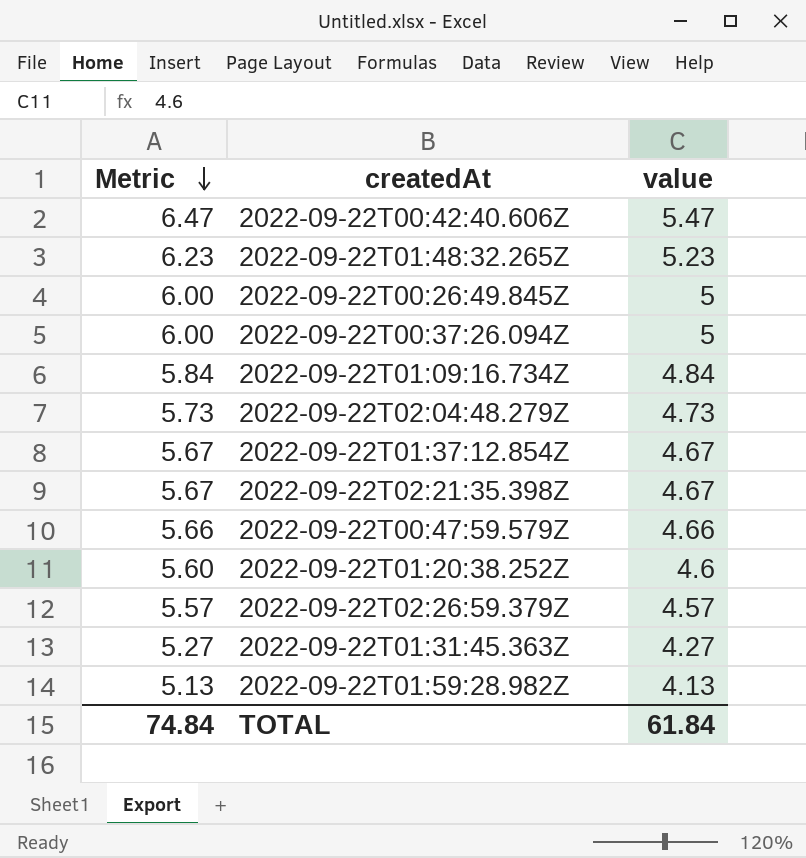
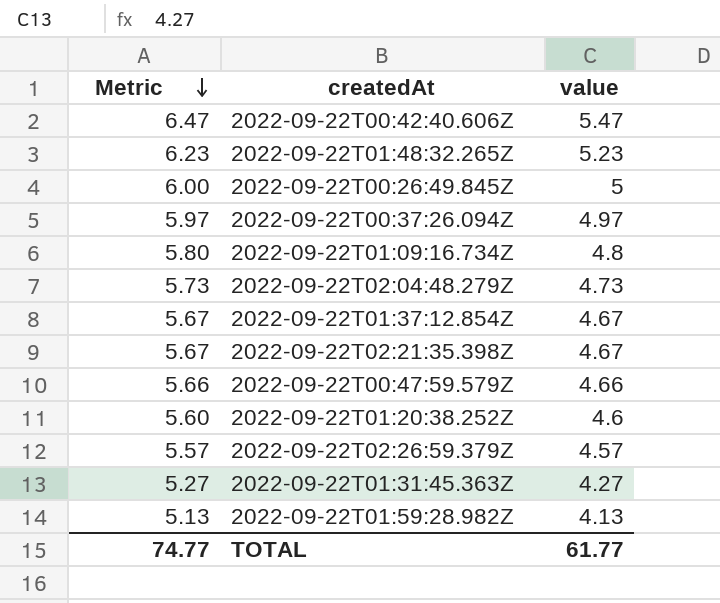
2022-09-22T00:37:26.094Z | Metric: 6.00 -> 5.97
2022-09-22T00:37:26.094Z | value: 5 -> 4.97
2022-09-22T01:09:16.734Z | Metric: 5.84 -> 5.80
2022-09-22T01:09:16.734Z | value: 4.84 -> 4.8
TOTAL | Metric: 74.84 -> 74.77
TOTAL | value: 61.84 -> 61.77

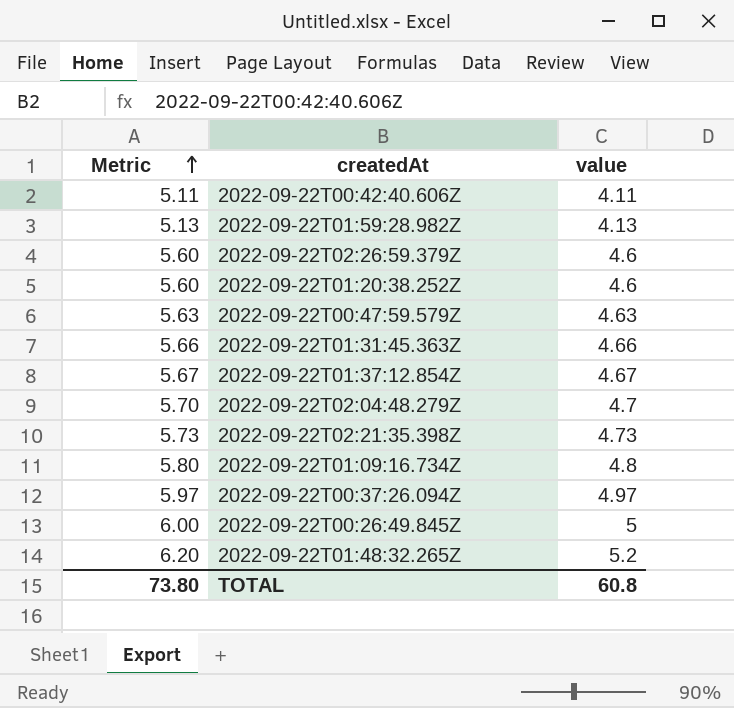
row order: Metric descending -> Metric ascending
2022-09-22T00:42:40.606Z | Metric: 6.47 -> 5.11
2022-09-22T00:42:40.606Z | value: 5.47 -> 4.11
2022-09-22T02:26:59.379Z | Metric: 5.57 -> 5.60
2022-09-22T02:26:59.379Z | value: 4.57 -> 4.6
2022-09-22T00:47:59.579Z | Metric: 5.66 -> 5.63
2022-09-22T00:47:59.579Z | value: 4.66 -> 4.63
2022-09-22T01:31:45.363Z | Metric: 5.27 -> 5.66
2022-09-22T01:31:45.363Z | value: 4.27 -> 4.66
2022-09-22T02:04:48.279Z | Metric: 5.73 -> 5.70
2022-09-22T02:04:48.279Z | value: 4.73 -> 4.7
2022-09-22T02:21:35.398Z | Metric: 5.67 -> 5.73
2022-09-22T02:21:35.398Z | value: 4.67 -> 4.73
2022-09-22T01:48:32.265Z | Metric: 6.23 -> 6.20
2022-09-22T01:48:32.265Z | value: 5.23 -> 5.2
TOTAL | Metric: 74.77 -> 73.80
TOTAL | value: 61.77 -> 60.8

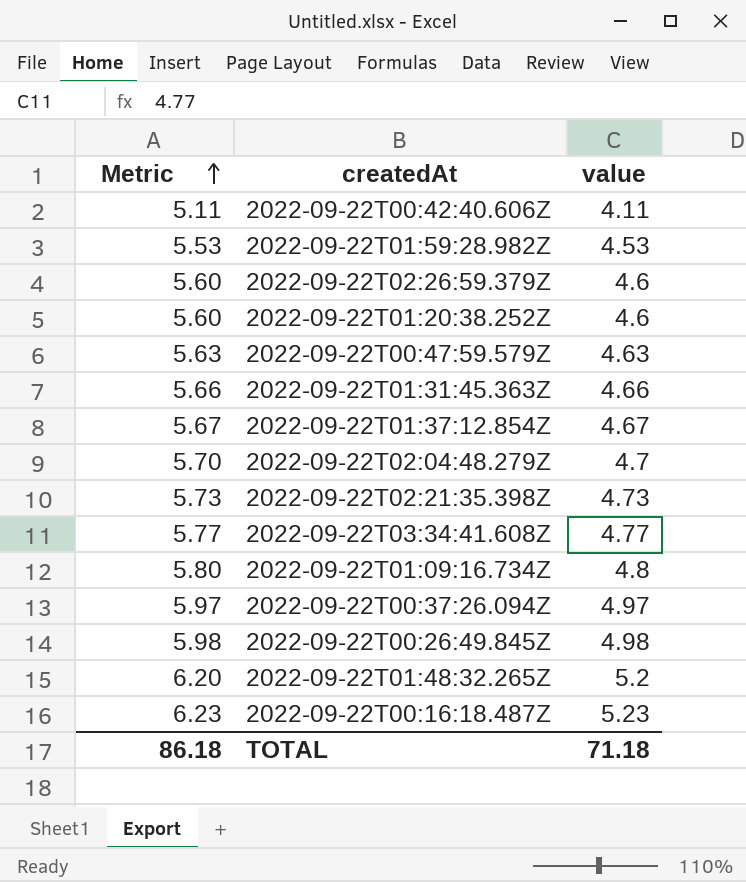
2022-09-22T01:59:28.982Z | Metric: 5.13 -> 5.53
2022-09-22T01:59:28.982Z | value: 4.13 -> 4.53
row 2022-09-22T03:34:41.608Z: none -> 5.77 | 4.77
2022-09-22T00:26:49.845Z | Metric: 6.00 -> 5.98
2022-09-22T00:26:49.845Z | value: 5 -> 4.98
row 2022-09-22T00:16:18.487Z: none -> 6.23 | 5.23
TOTAL | Metric: 73.80 -> 86.18
TOTAL | value: 60.8 -> 71.18

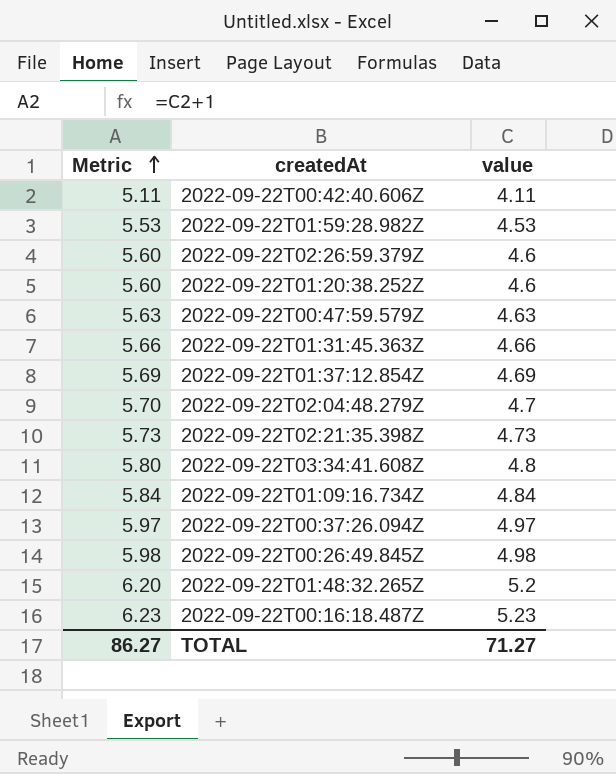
2022-09-22T01:37:12.854Z | Metric: 5.67 -> 5.69
2022-09-22T01:37:12.854Z | value: 4.67 -> 4.69
2022-09-22T03:34:41.608Z | Metric: 5.77 -> 5.80
2022-09-22T03:34:41.608Z | value: 4.77 -> 4.8
2022-09-22T01:09:16.734Z | Metric: 5.80 -> 5.84
2022-09-22T01:09:16.734Z | value: 4.8 -> 4.84
TOTAL | Metric: 86.18 -> 86.27
TOTAL | value: 71.18 -> 71.27

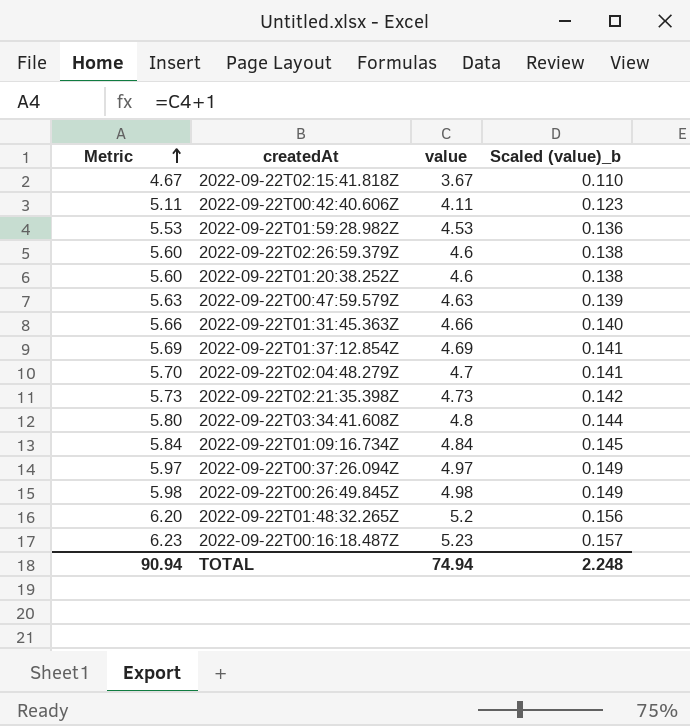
column Scaled (value)_b | formula: none -> [value] * 0.03
row 2022-09-22T02:15:41.818Z: none -> 4.67 | 3.67 | 0.110
TOTAL | Metric: 86.27 -> 90.94
TOTAL | value: 71.27 -> 74.94

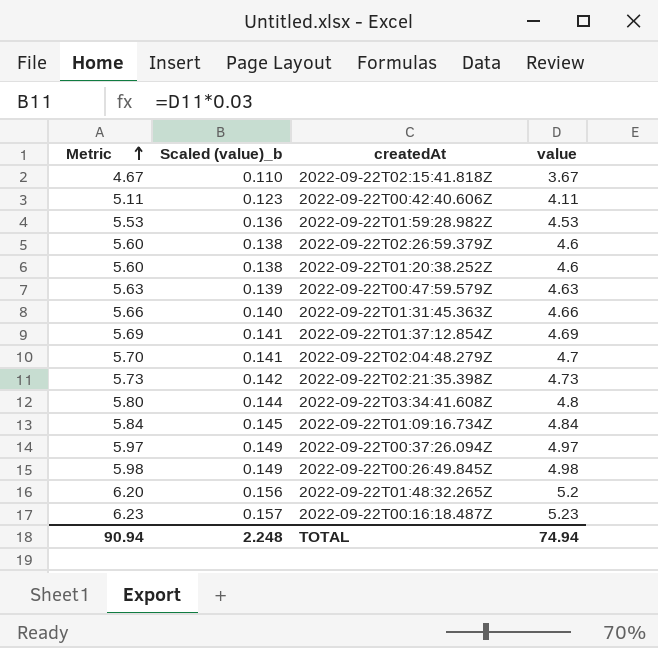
column Scaled (value)_b | position: 4 -> 2

